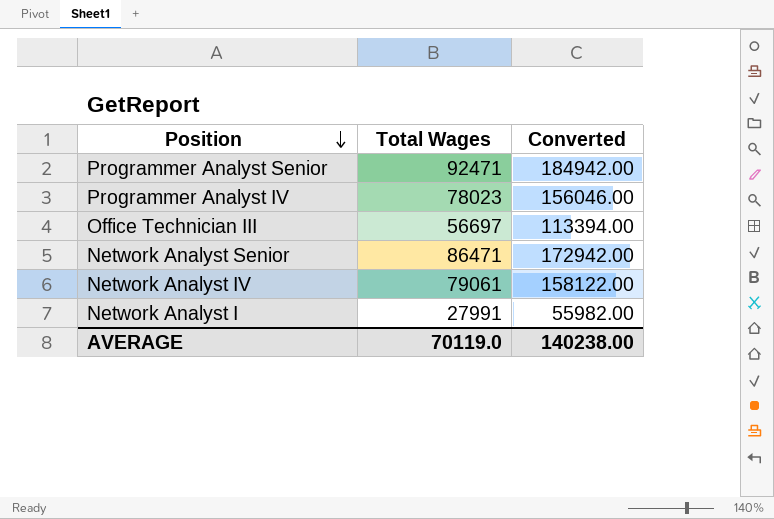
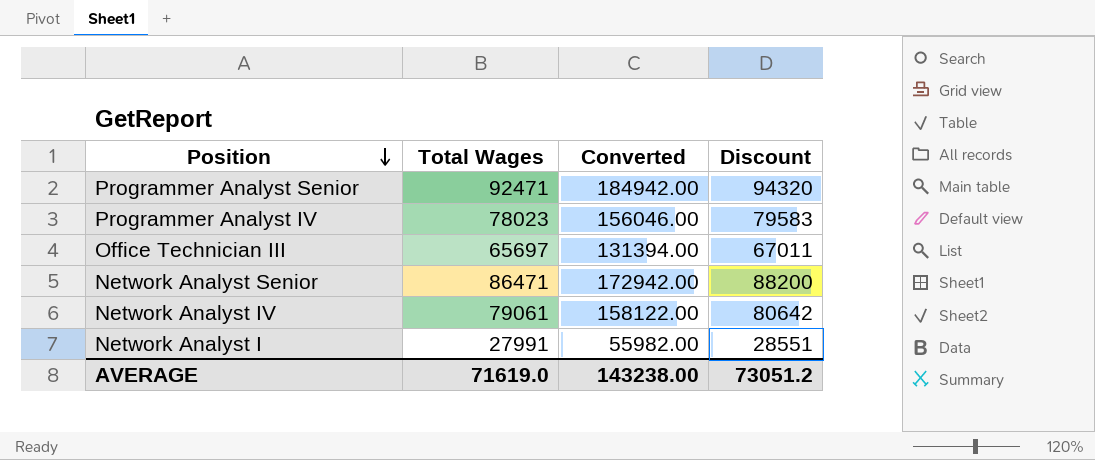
column Discount | formula: none -> [Total Wages] * 1.02
Office Technician III | Total Wages: 56697 -> 65697
Office Technician III | Converted: 113394.00 -> 131394.00
AVERAGE | Total Wages: 70119.0 -> 71619.0
AVERAGE | Converted: 140238.00 -> 143238.00

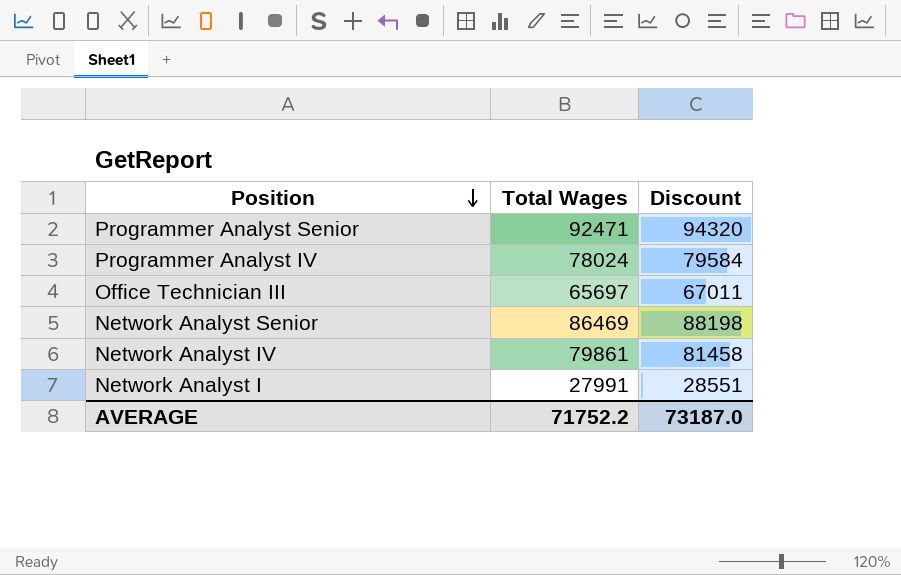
column Converted | formula: [Total Wages] * 2 -> none
Programmer Analyst IV | Total Wages: 78023 -> 78024
Programmer Analyst IV | Discount: 79583 -> 79584
Network Analyst Senior | Total Wages: 86471 -> 86469
Network Analyst Senior | Discount: 88200 -> 88198
Network Analyst IV | Total Wages: 79061 -> 79861
Network Analyst IV | Discount: 80642 -> 81458
AVERAGE | Total Wages: 71619.0 -> 71752.2
AVERAGE | Discount: 73051.2 -> 73187.0

